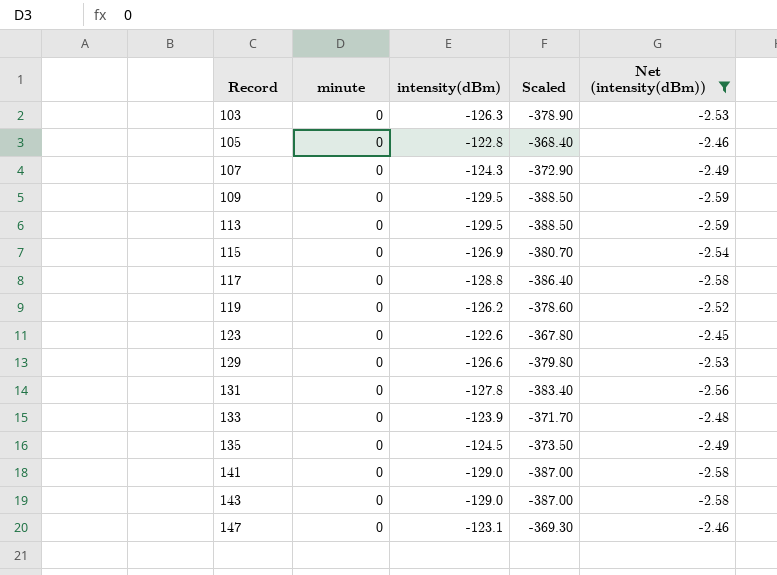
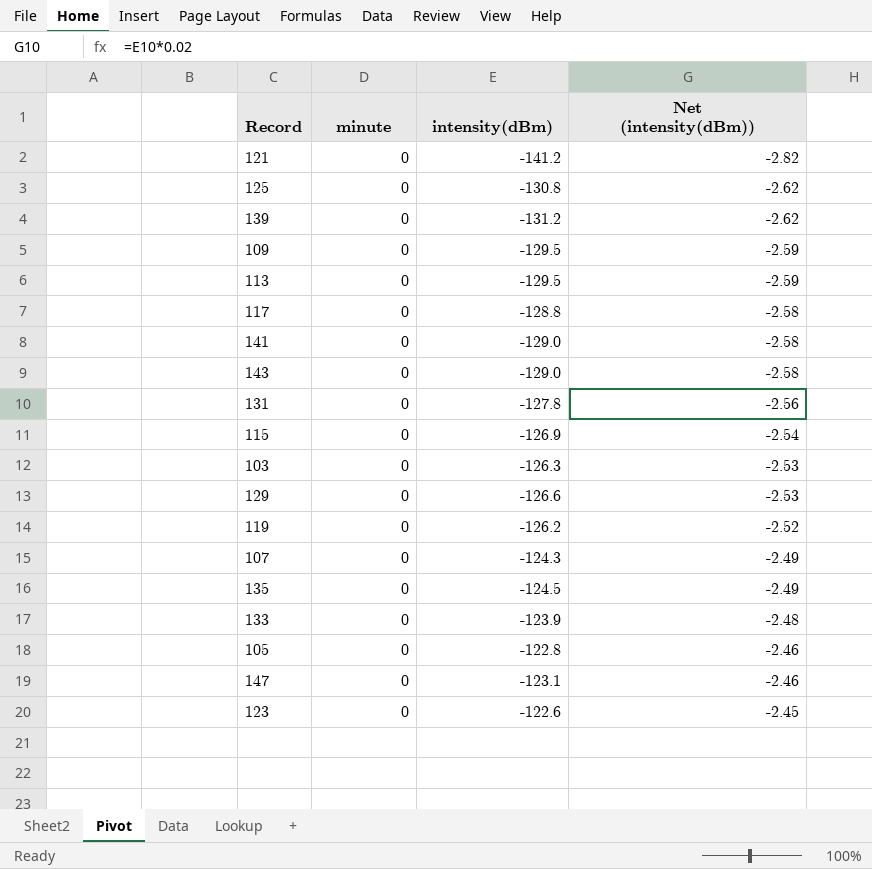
filter: Net (intensity(dBm)) >= -2.59 -> none
row order: Record ascending -> Net (intensity(dBm)) ascending
column Scaled | formula: [intensity(dBm)] * 3 -> none

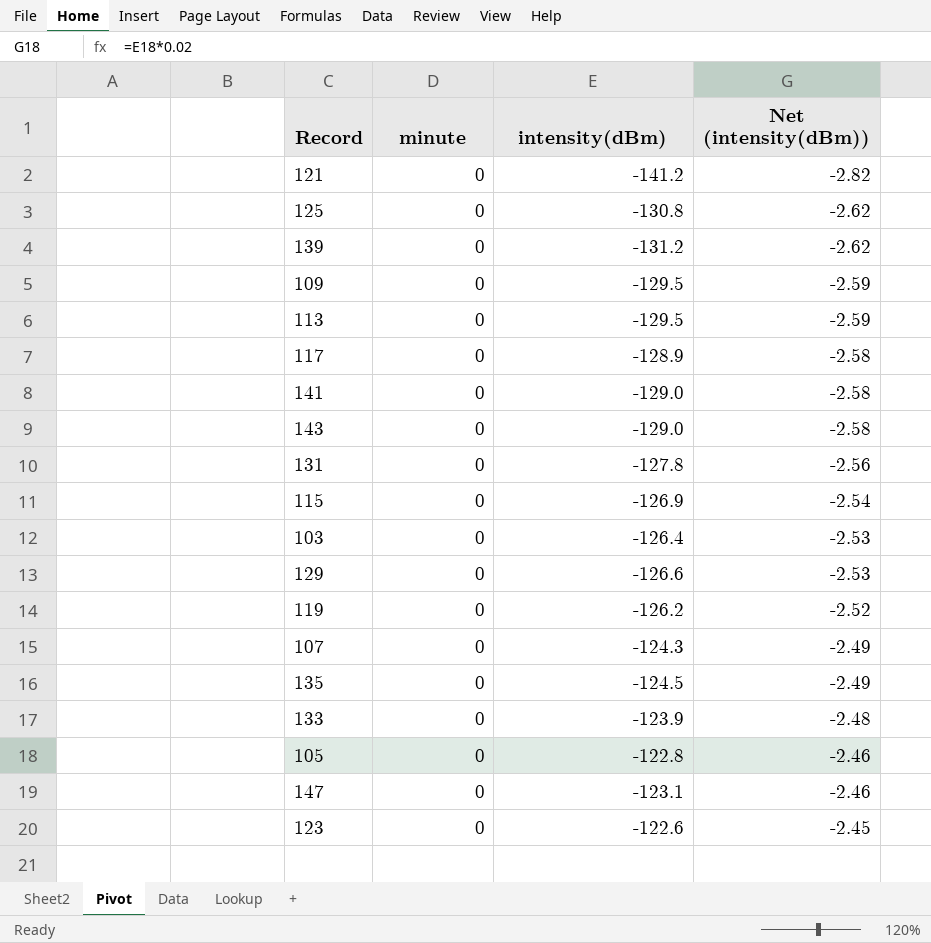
117 | intensity(dBm): -128.8 -> -128.9
103 | intensity(dBm): -126.3 -> -126.4

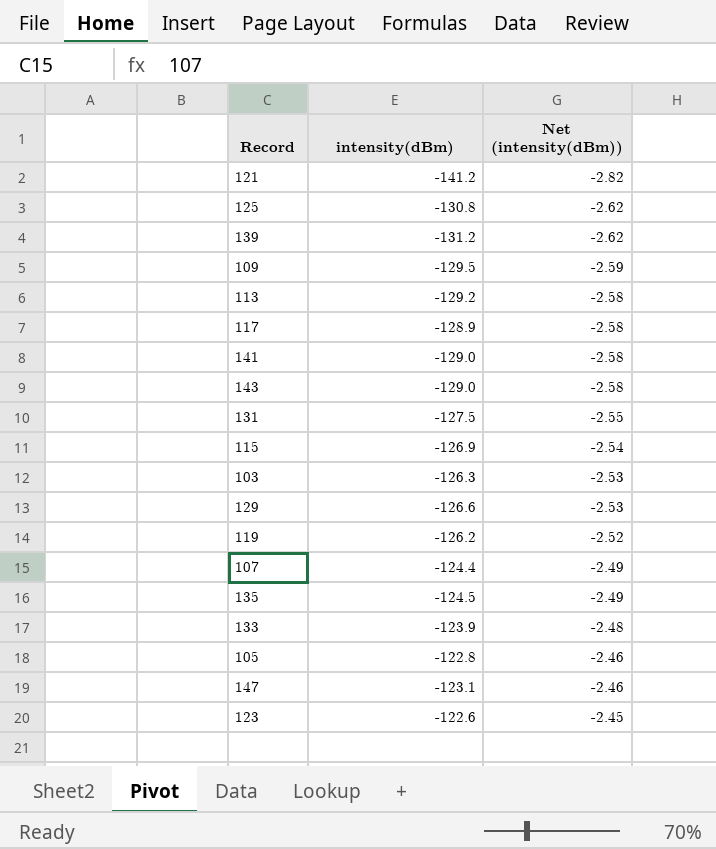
column minute | position: 2 -> none
113 | intensity(dBm): -129.5 -> -129.2
113 | Net (intensity(dBm)): -2.59 -> -2.58
131 | intensity(dBm): -127.8 -> -127.5
131 | Net (intensity(dBm)): -2.56 -> -2.55
103 | intensity(dBm): -126.4 -> -126.3
107 | intensity(dBm): -124.3 -> -124.4

